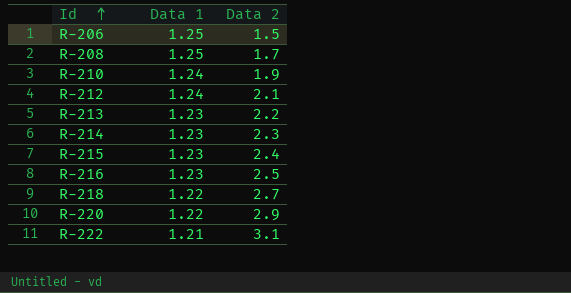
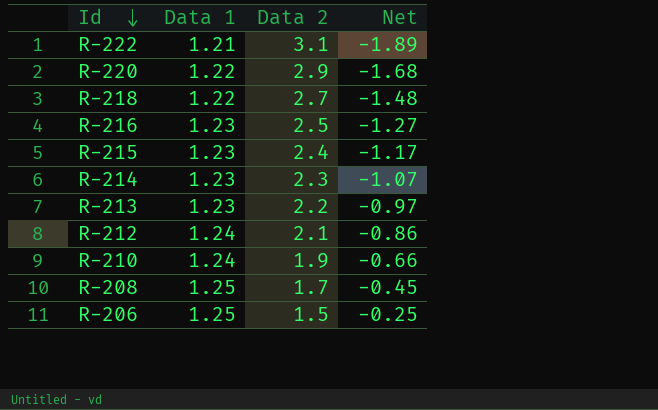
row order: Id ascending -> Id descending
column Net | formula: none -> [Data 1] - [Data 2]

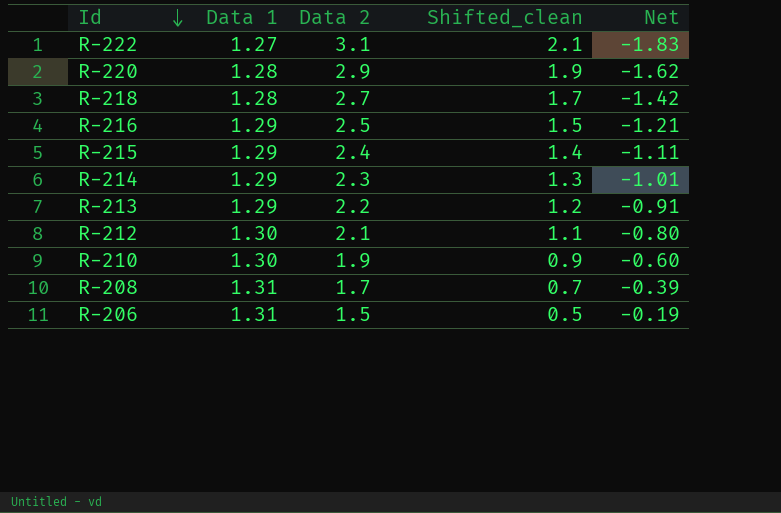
column Shifted_clean | formula: none -> [Data 2] - 1
R-222 | Data 1: 1.21 -> 1.27
R-222 | Net: -1.89 -> -1.83
R-220 | Data 1: 1.22 -> 1.28
R-220 | Net: -1.68 -> -1.62
R-218 | Data 1: 1.22 -> 1.28
R-218 | Net: -1.48 -> -1.42
R-216 | Data 1: 1.23 -> 1.29
R-216 | Net: -1.27 -> -1.21
R-215 | Data 1: 1.23 -> 1.29
R-215 | Net: -1.17 -> -1.11
R-214 | Data 1: 1.23 -> 1.29
R-214 | Net: -1.07 -> -1.01
R-213 | Data 1: 1.23 -> 1.29
R-213 | Net: -0.97 -> -0.91
R-212 | Data 1: 1.24 -> 1.30
R-212 | Net: -0.86 -> -0.80
R-210 | Data 1: 1.24 -> 1.30
R-210 | Net: -0.66 -> -0.60
R-208 | Data 1: 1.25 -> 1.31
R-208 | Net: -0.45 -> -0.39
R-206 | Data 1: 1.25 -> 1.31
R-206 | Net: -0.25 -> -0.19

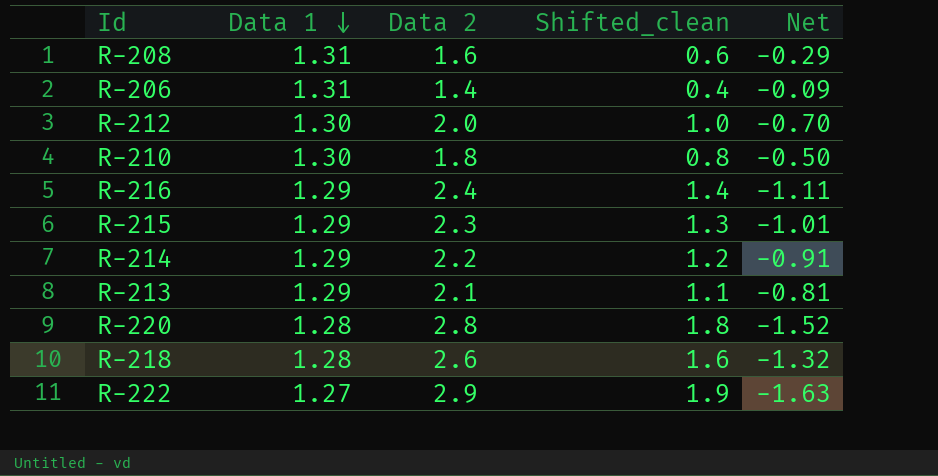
row order: Id descending -> Data 1 descending
R-208 | Data 2: 1.7 -> 1.6
R-208 | Shifted_clean: 0.7 -> 0.6
R-208 | Net: -0.39 -> -0.29
R-206 | Data 2: 1.5 -> 1.4
R-206 | Shifted_clean: 0.5 -> 0.4
R-206 | Net: -0.19 -> -0.09
R-212 | Data 2: 2.1 -> 2.0
R-212 | Shifted_clean: 1.1 -> 1.0
R-212 | Net: -0.80 -> -0.70
R-210 | Data 2: 1.9 -> 1.8
R-210 | Shifted_clean: 0.9 -> 0.8
R-210 | Net: -0.60 -> -0.50
R-216 | Data 2: 2.5 -> 2.4
R-216 | Shifted_clean: 1.5 -> 1.4
R-216 | Net: -1.21 -> -1.11
R-215 | Data 2: 2.4 -> 2.3
R-215 | Shifted_clean: 1.4 -> 1.3
R-215 | Net: -1.11 -> -1.01
R-214 | Data 2: 2.3 -> 2.2
R-214 | Shifted_clean: 1.3 -> 1.2
R-214 | Net: -1.01 -> -0.91
R-213 | Data 2: 2.2 -> 2.1
R-213 | Shifted_clean: 1.2 -> 1.1
R-213 | Net: -0.91 -> -0.81
R-220 | Data 2: 2.9 -> 2.8
R-220 | Shifted_clean: 1.9 -> 1.8
R-220 | Net: -1.62 -> -1.52
R-218 | Data 2: 2.7 -> 2.6
R-218 | Shifted_clean: 1.7 -> 1.6
R-218 | Net: -1.42 -> -1.32
R-222 | Data 2: 3.1 -> 2.9
R-222 | Shifted_clean: 2.1 -> 1.9
R-222 | Net: -1.83 -> -1.63

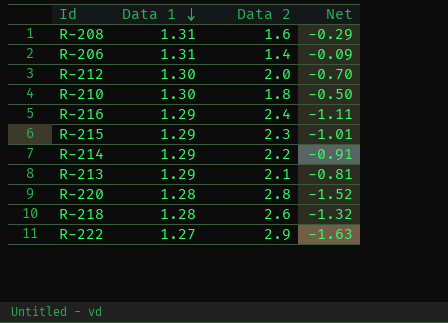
column Shifted_clean | formula: [Data 2] - 1 -> none

